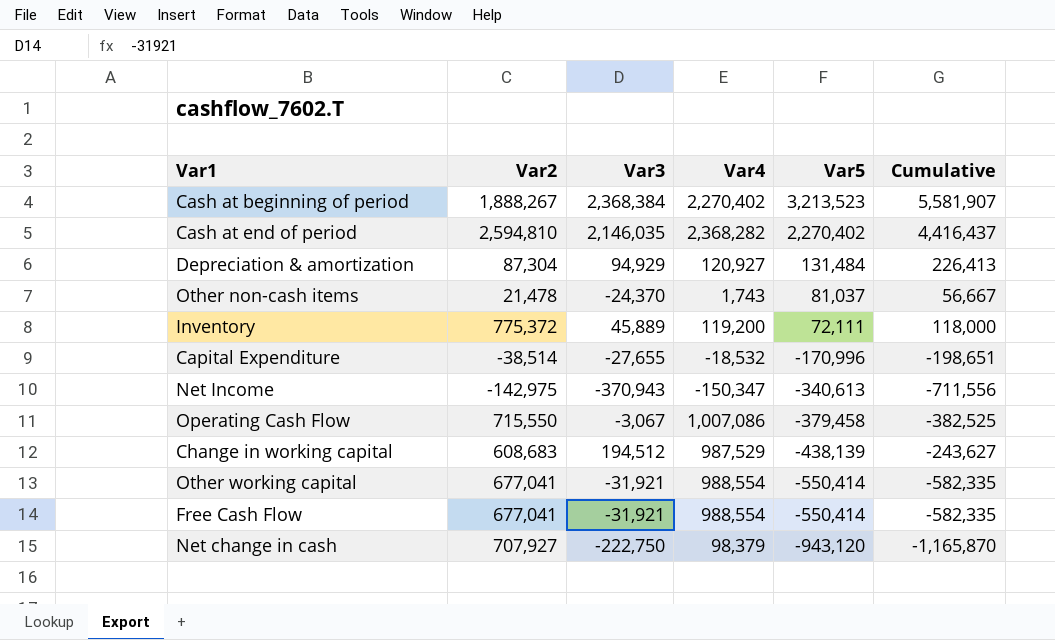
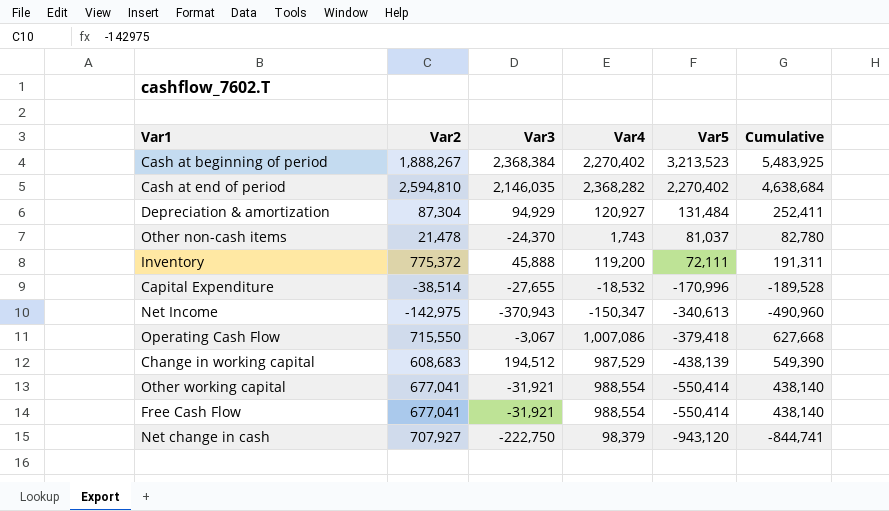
column Cumulative | formula: [Var3] + [Var5] -> [Var4] + [Var5]
Inventory | Var3: 45,889 -> 45,888
Operating Cash Flow | Var5: -379,458 -> -379,418

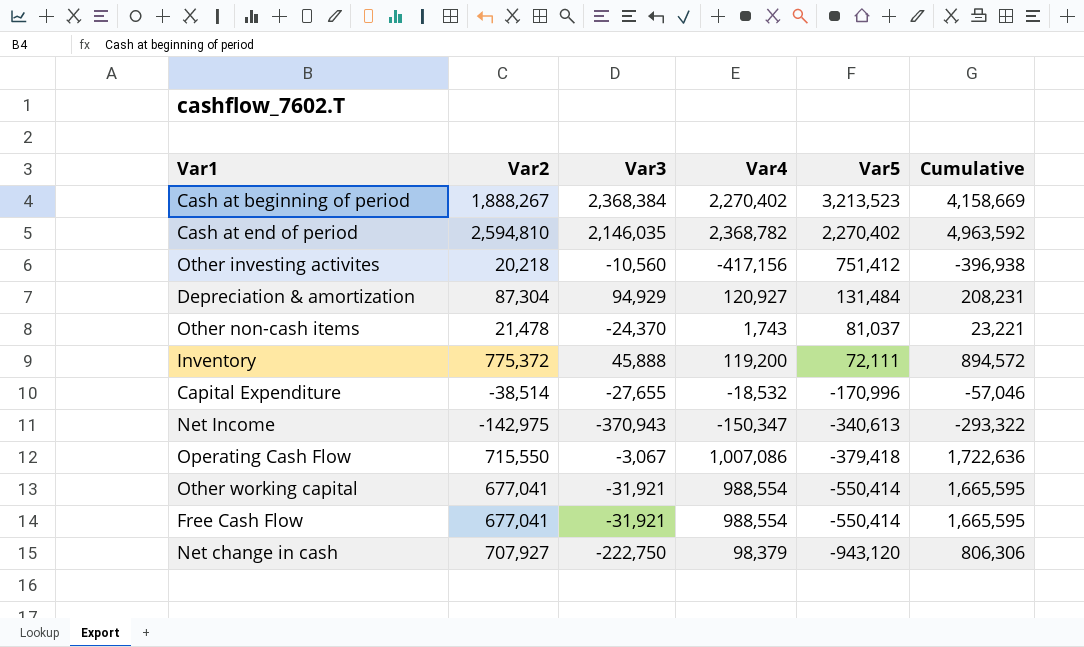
column Cumulative | formula: [Var4] + [Var5] -> [Var2] + [Var4]
row Change in working capital: 608,683 | 194,512 | 987,529 | -438,139 | 549,390 -> none
Cash at end of period | Var4: 2,368,282 -> 2,368,782
row Other investing activites: none -> 20,218 | -10,560 | -417,156 | 751,412 | -396,938

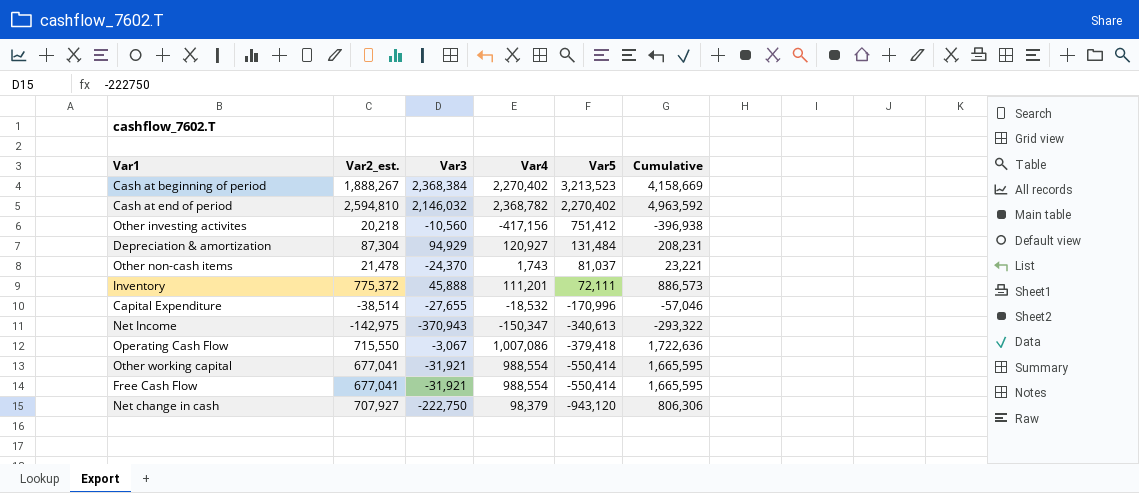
column name: Var2 -> Var2_est.
Cash at end of period | Var3: 2,146,035 -> 2,146,032
Inventory | Var4: 119,200 -> 111,201
Inventory | Cumulative: 894,572 -> 886,573

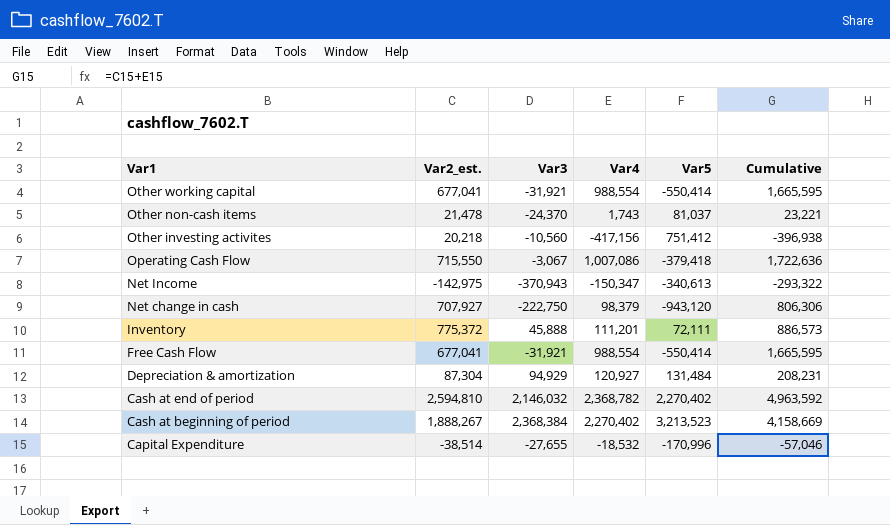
row order: Var5 descending -> Var1 descending

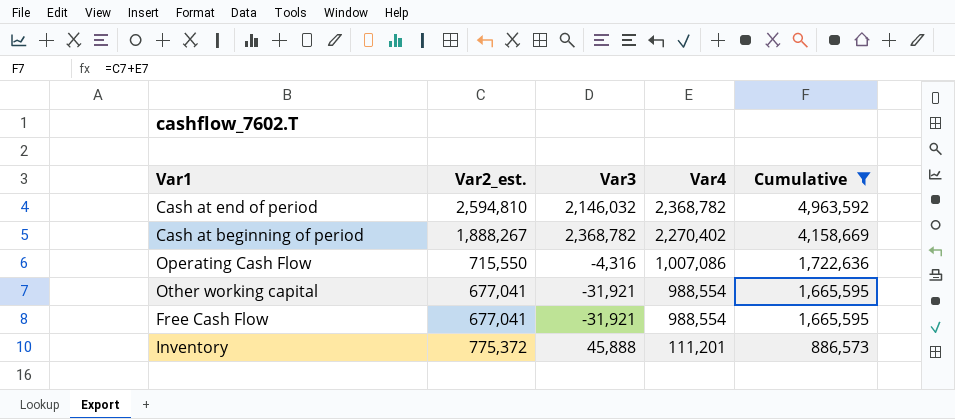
filter: none -> Cumulative >= 886,573
row order: Var1 descending -> Var4 descending
column Var5 | position: 5 -> none
Cash at beginning of period | Var3: 2,368,384 -> 2,368,782
Operating Cash Flow | Var3: -3,067 -> -4,316

